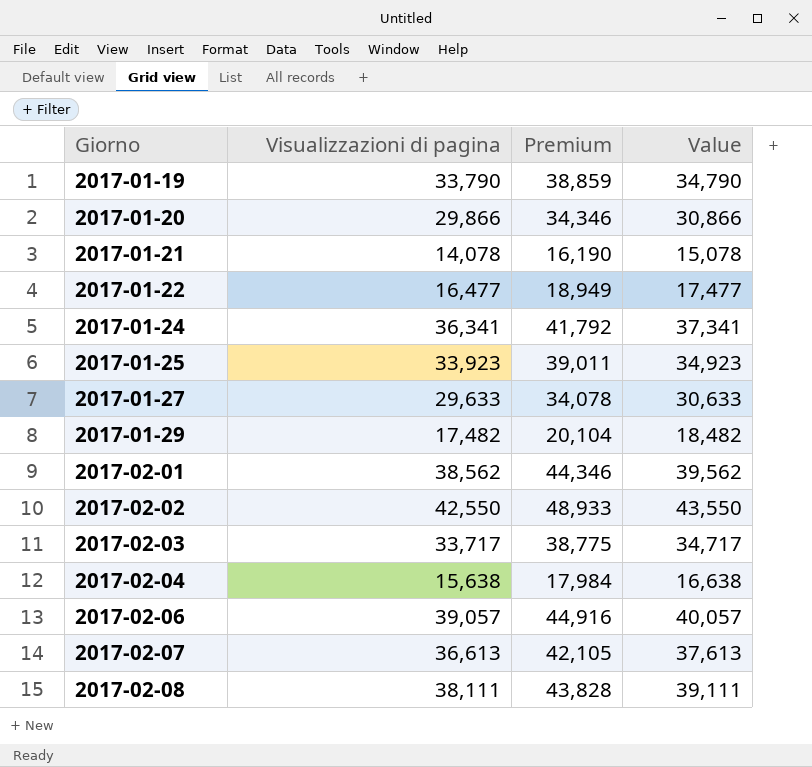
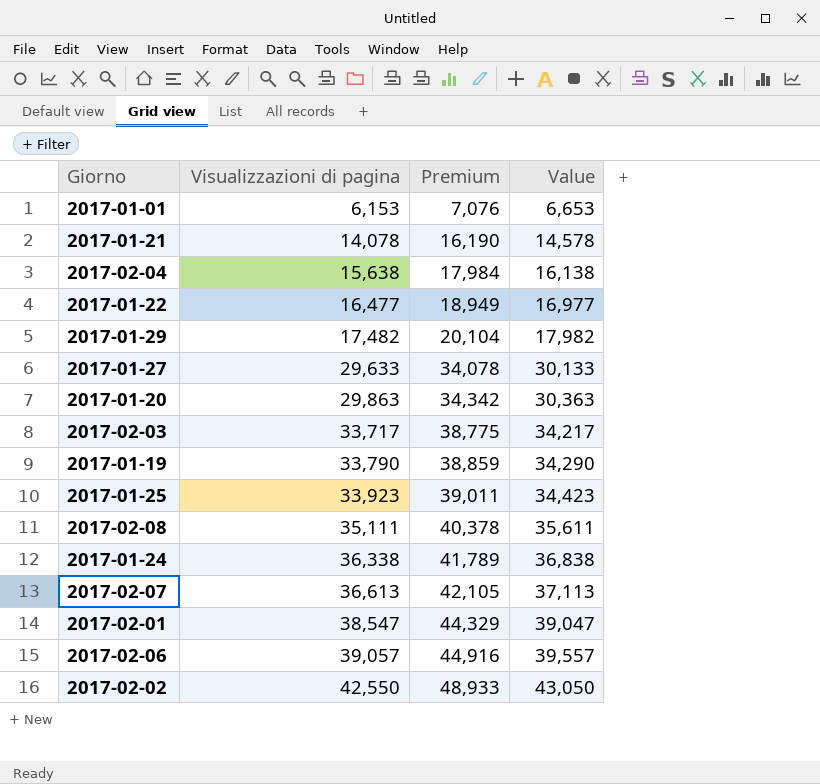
row order: Giorno ascending -> Visualizzazioni di pagina ascending
column Value | formula: [Visualizzazioni di pagina] + 1000 -> [Visualizzazioni di pagina] + 500
row 2017-01-01: none -> 6,153 | 7,076 | 6,653
2017-01-20 | Visualizzazioni di pagina: 29,866 -> 29,863
2017-01-20 | Premium: 34,346 -> 34,342
2017-02-08 | Visualizzazioni di pagina: 38,111 -> 35,111
2017-02-08 | Premium: 43,828 -> 40,378
2017-01-24 | Visualizzazioni di pagina: 36,341 -> 36,338
2017-01-24 | Premium: 41,792 -> 41,789
2017-02-01 | Visualizzazioni di pagina: 38,562 -> 38,547
2017-02-01 | Premium: 44,346 -> 44,329

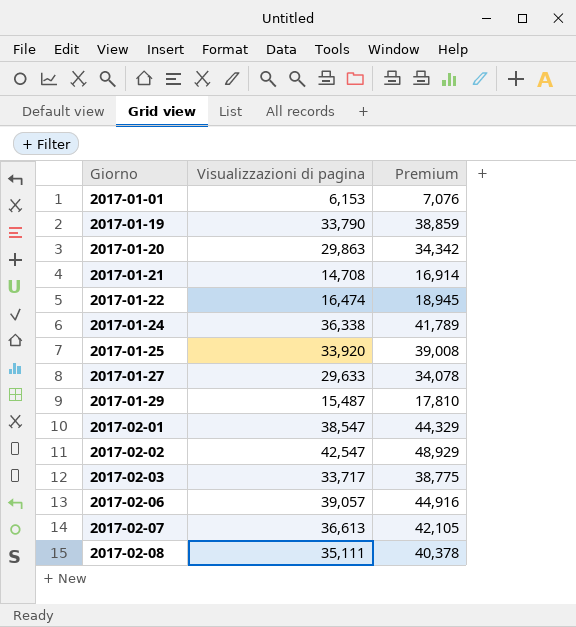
row order: Visualizzazioni di pagina ascending -> Giorno ascending
column Value | formula: [Visualizzazioni di pagina] + 500 -> none
row 2017-02-04: 15,638 | 17,984 | 16,138 -> none
2017-01-21 | Visualizzazioni di pagina: 14,078 -> 14,708
2017-01-21 | Premium: 16,190 -> 16,914
2017-01-22 | Visualizzazioni di pagina: 16,477 -> 16,474
2017-01-22 | Premium: 18,949 -> 18,945
2017-01-25 | Visualizzazioni di pagina: 33,923 -> 33,920
2017-01-25 | Premium: 39,011 -> 39,008
2017-01-29 | Visualizzazioni di pagina: 17,482 -> 15,487
2017-01-29 | Premium: 20,104 -> 17,810
2017-02-02 | Visualizzazioni di pagina: 42,550 -> 42,547
2017-02-02 | Premium: 48,933 -> 48,929

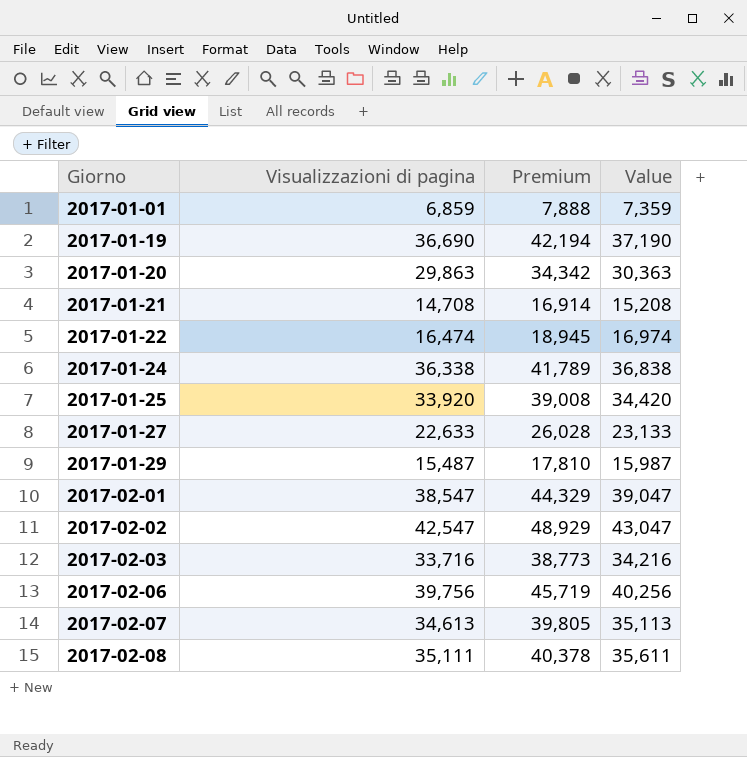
column Value | formula: none -> [Visualizzazioni di pagina] + 500
2017-01-01 | Visualizzazioni di pagina: 6,153 -> 6,859
2017-01-01 | Premium: 7,076 -> 7,888
2017-01-19 | Visualizzazioni di pagina: 33,790 -> 36,690
2017-01-19 | Premium: 38,859 -> 42,194
2017-01-27 | Visualizzazioni di pagina: 29,633 -> 22,633
2017-01-27 | Premium: 34,078 -> 26,028
2017-02-03 | Visualizzazioni di pagina: 33,717 -> 33,716
2017-02-03 | Premium: 38,775 -> 38,773
2017-02-06 | Visualizzazioni di pagina: 39,057 -> 39,756
2017-02-06 | Premium: 44,916 -> 45,719
2017-02-07 | Visualizzazioni di pagina: 36,613 -> 34,613
2017-02-07 | Premium: 42,105 -> 39,805

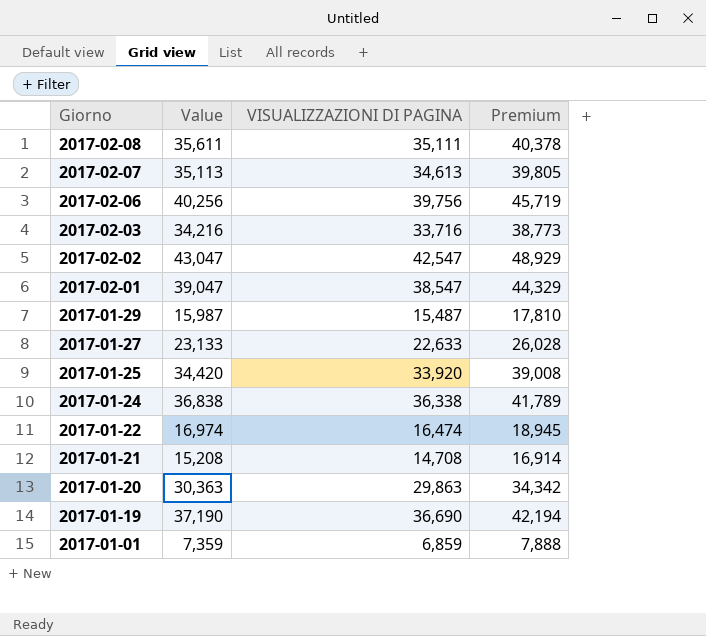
row order: Giorno ascending -> Giorno descending
column Value | position: 4 -> 2
column name: Visualizzazioni di pagina -> VISUALIZZAZIONI DI PAGINA

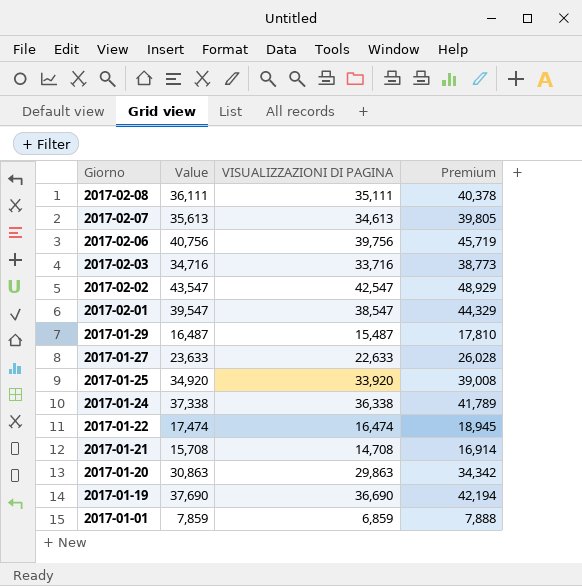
column Value | formula: [VISUALIZZAZIONI DI PAGINA] + 500 -> [VISUALIZZAZIONI DI PAGINA] + 1000

